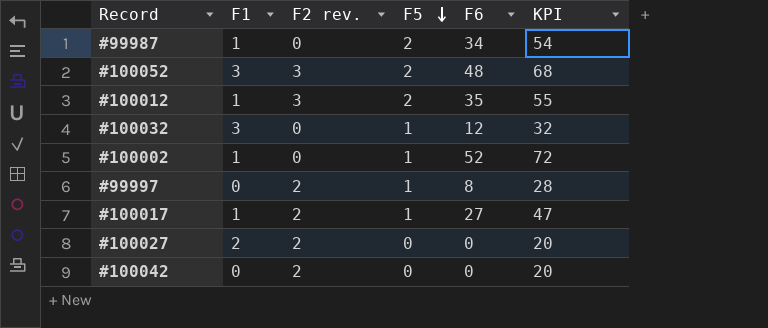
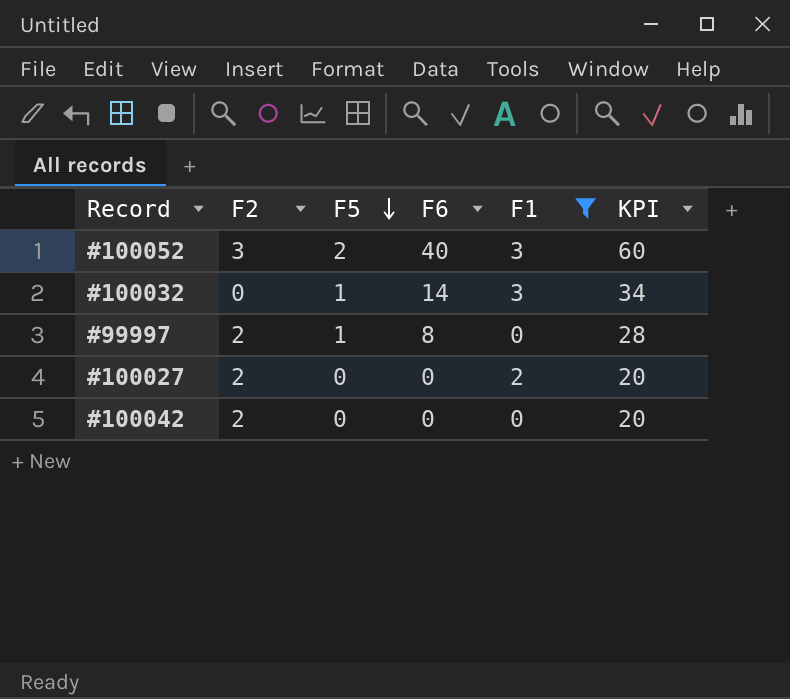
filter: none -> F1 != 1
column name: F2 rev. -> F2
column F1 | position: 2 -> 5
#100052 | F6: 48 -> 40
#100052 | KPI: 68 -> 60
#100032 | F6: 12 -> 14
#100032 | KPI: 32 -> 34

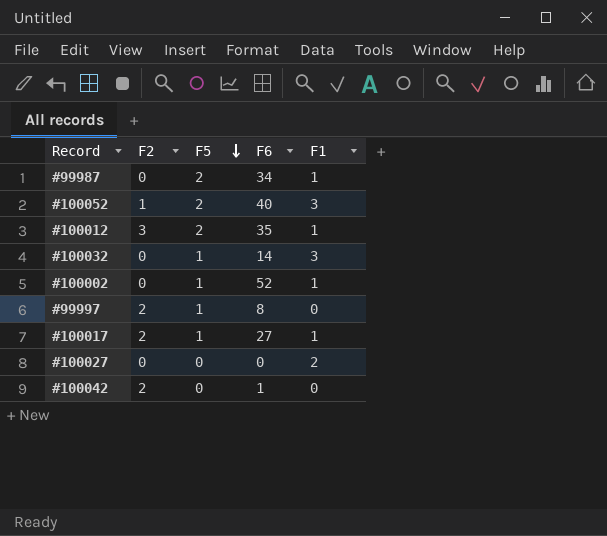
filter: F1 != 1 -> none
column KPI | formula: [F6] + 20 -> none
#100052 | F2: 3 -> 1
#100027 | F2: 2 -> 0
#100042 | F6: 0 -> 1

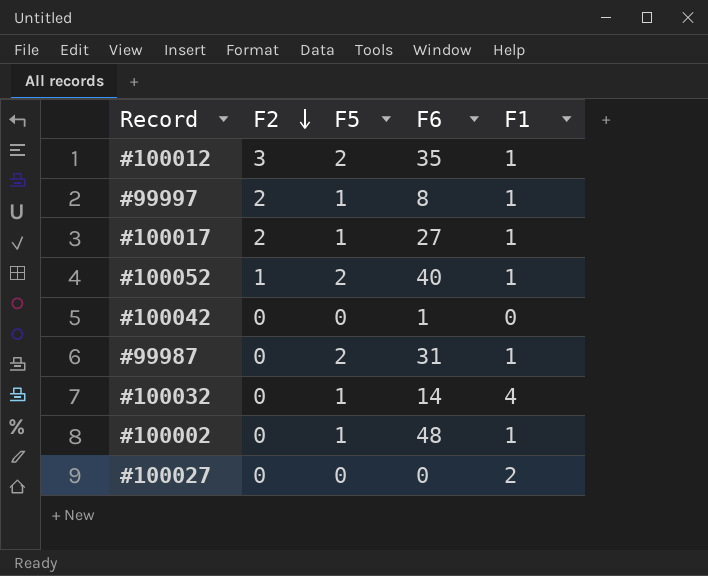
row order: F5 descending -> F2 descending
#99997 | F1: 0 -> 1
#100052 | F1: 3 -> 1
#100042 | F2: 2 -> 0
#99987 | F6: 34 -> 31
#100032 | F1: 3 -> 4
#100002 | F6: 52 -> 48

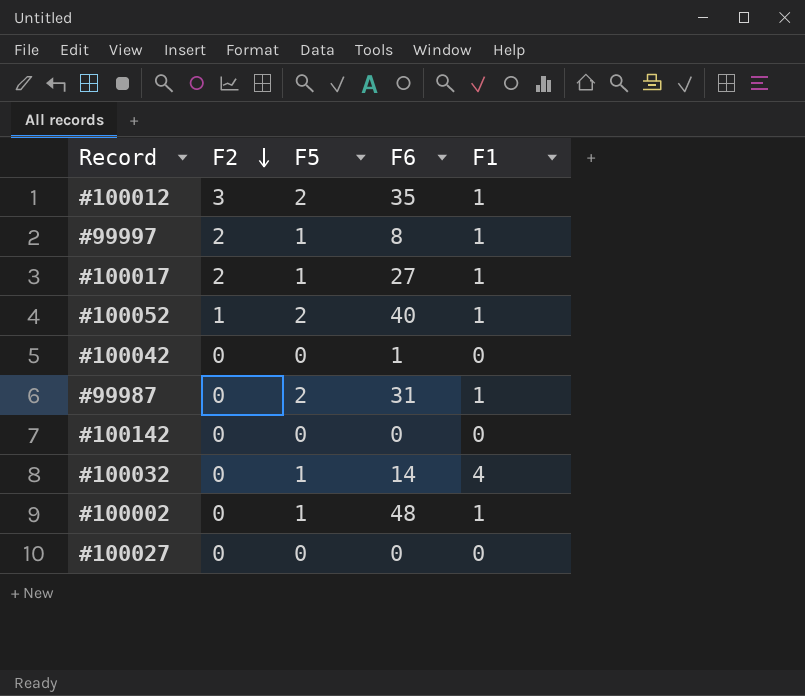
row #100142: none -> 0 | 0 | 0 | 0
#100027 | F1: 2 -> 0

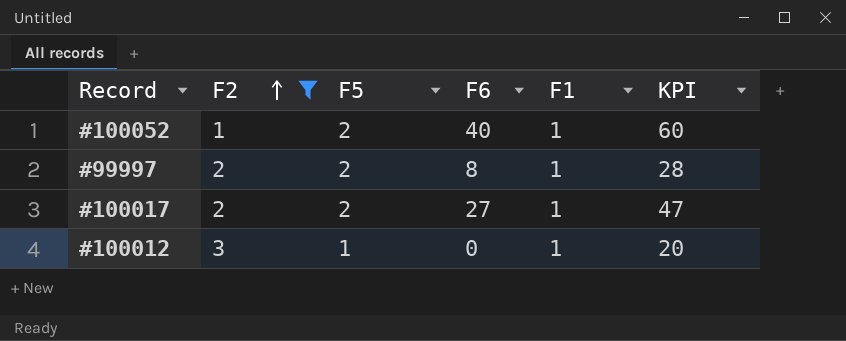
filter: none -> F2 != 0
row order: F2 descending -> F2 ascending
column KPI | formula: none -> [F6] + 20
#99997 | F5: 1 -> 2
#100017 | F5: 1 -> 2
#100012 | F5: 2 -> 1
#100012 | F6: 35 -> 0

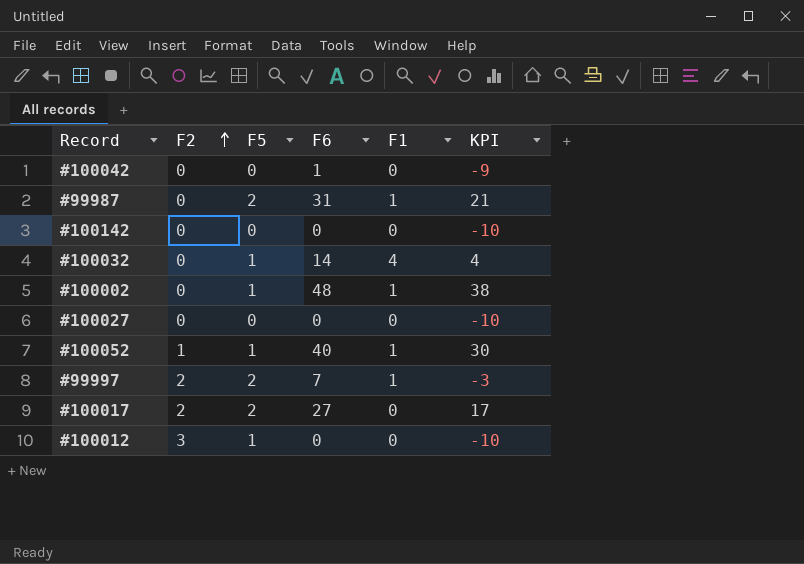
filter: F2 != 0 -> none
column KPI | formula: [F6] + 20 -> [F6] - 10
#100052 | F5: 2 -> 1
#99997 | F6: 8 -> 7
#100017 | F1: 1 -> 0
#100012 | F1: 1 -> 0

